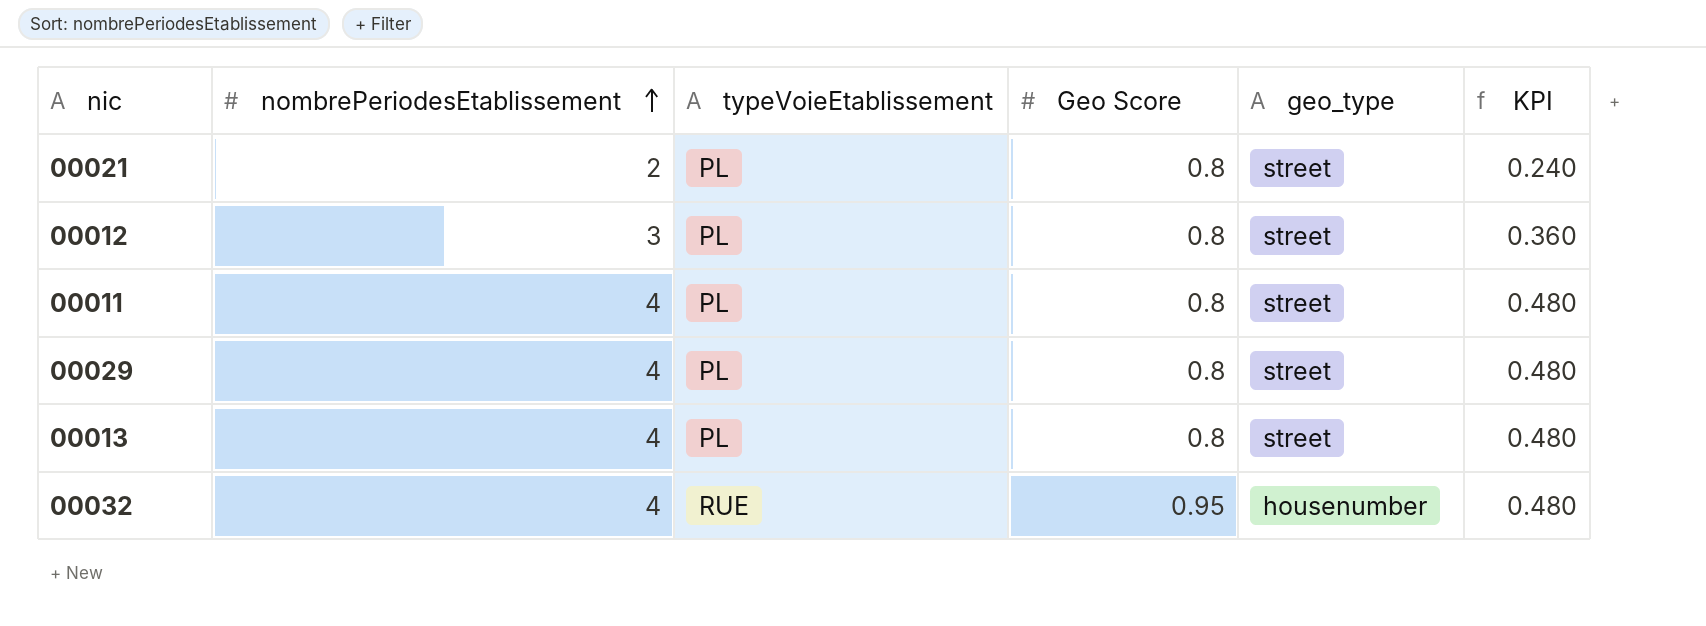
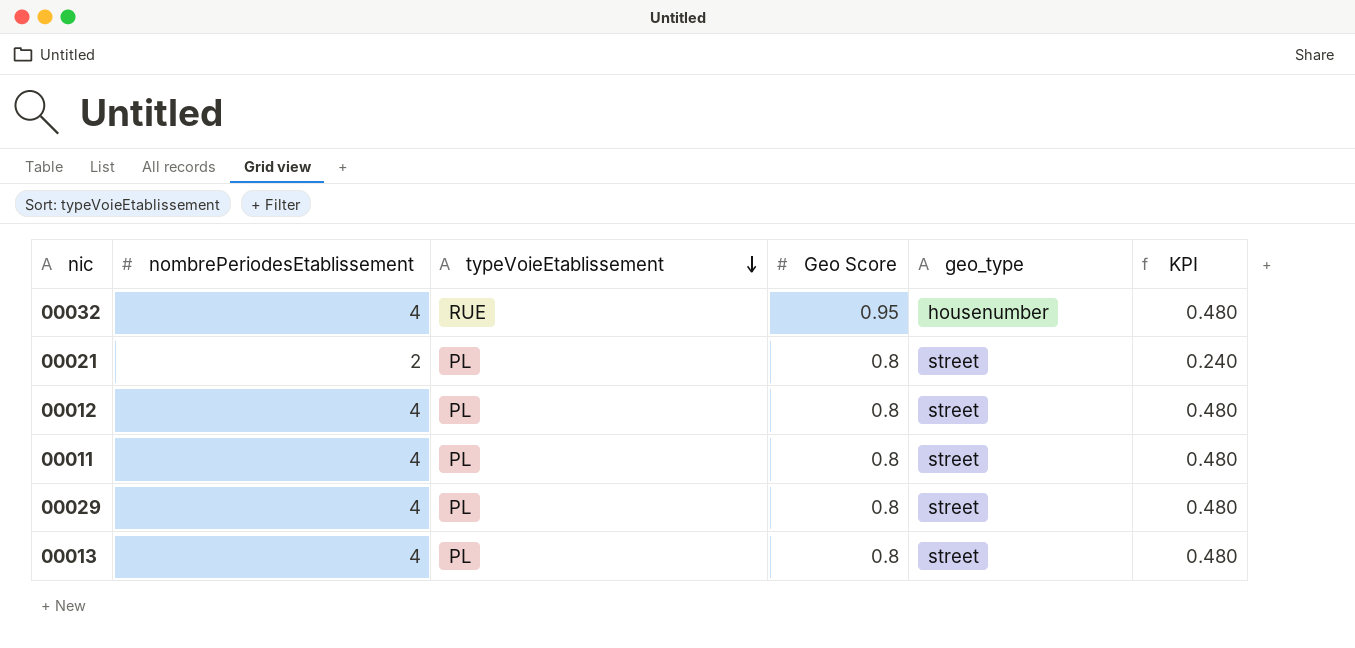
row order: nombrePeriodesEtablissement ascending -> typeVoieEtablissement descending
00012 | nombrePeriodesEtablissement: 3 -> 4
00012 | KPI: 0.360 -> 0.480

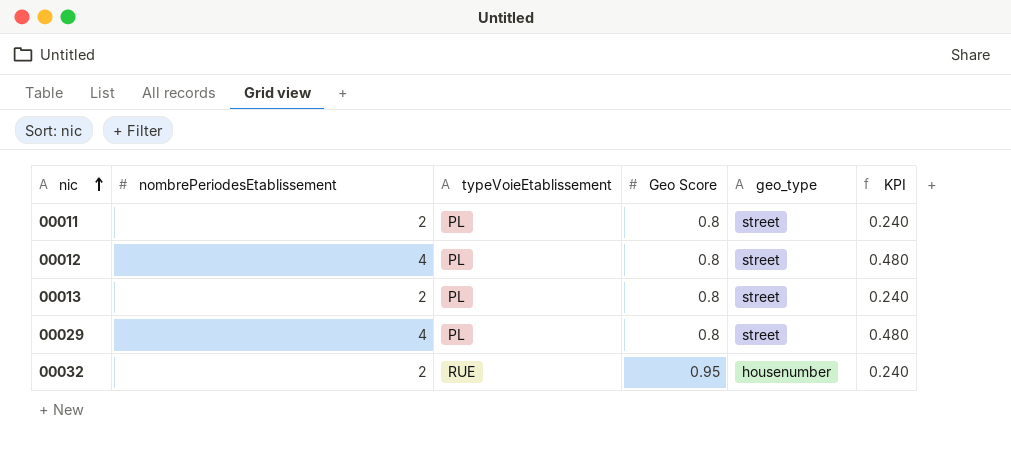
row order: typeVoieEtablissement descending -> nic ascending
row 00021: 2 | PL | 0.8 | street | 0.240 -> none
00011 | nombrePeriodesEtablissement: 4 -> 2
00011 | KPI: 0.480 -> 0.240
00013 | nombrePeriodesEtablissement: 4 -> 2
00013 | KPI: 0.480 -> 0.240
00032 | nombrePeriodesEtablissement: 4 -> 2
00032 | KPI: 0.480 -> 0.240

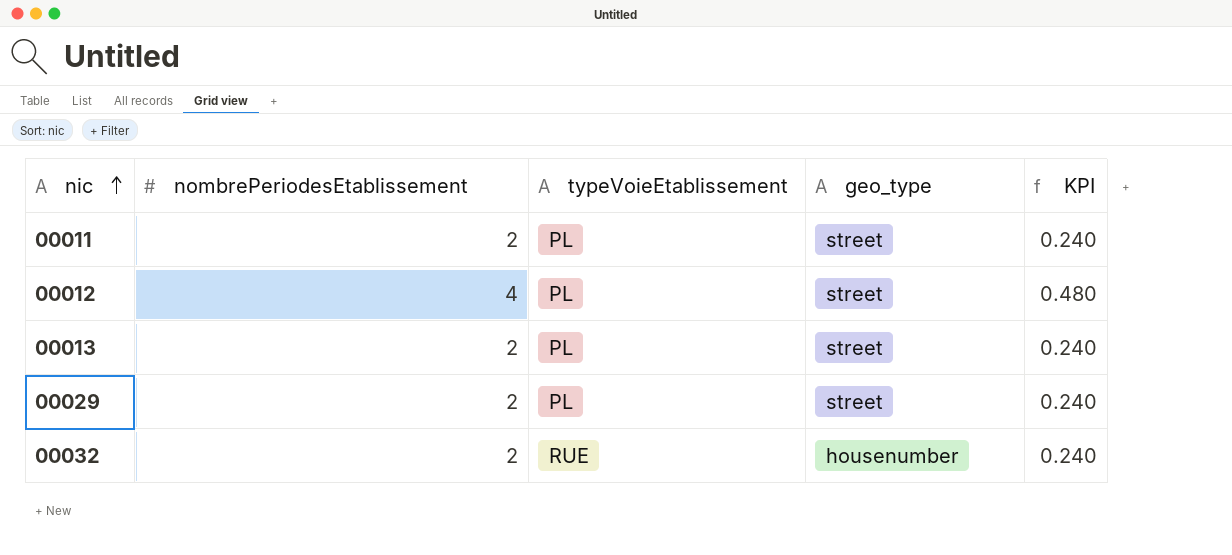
column Geo Score | position: 4 -> none
00029 | nombrePeriodesEtablissement: 4 -> 2
00029 | KPI: 0.480 -> 0.240

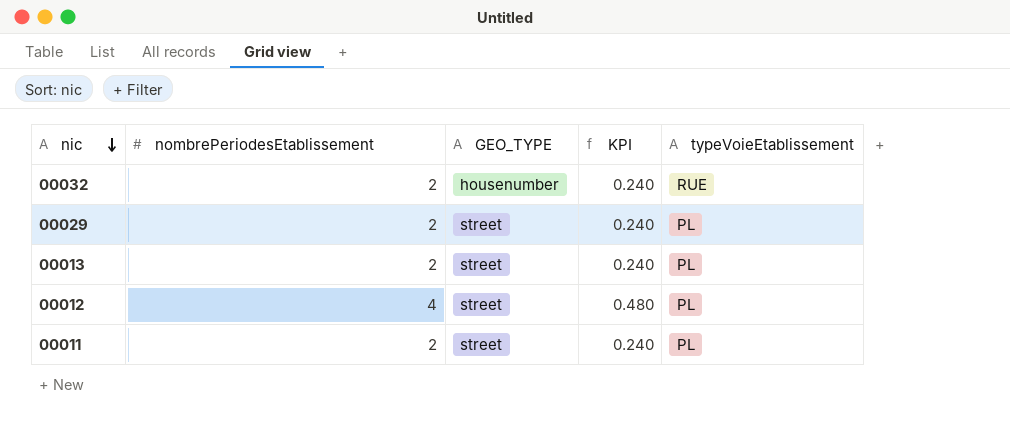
row order: nic ascending -> nic descending
column name: geo_type -> GEO_TYPE
column typeVoieEtablissement | position: 3 -> 5

